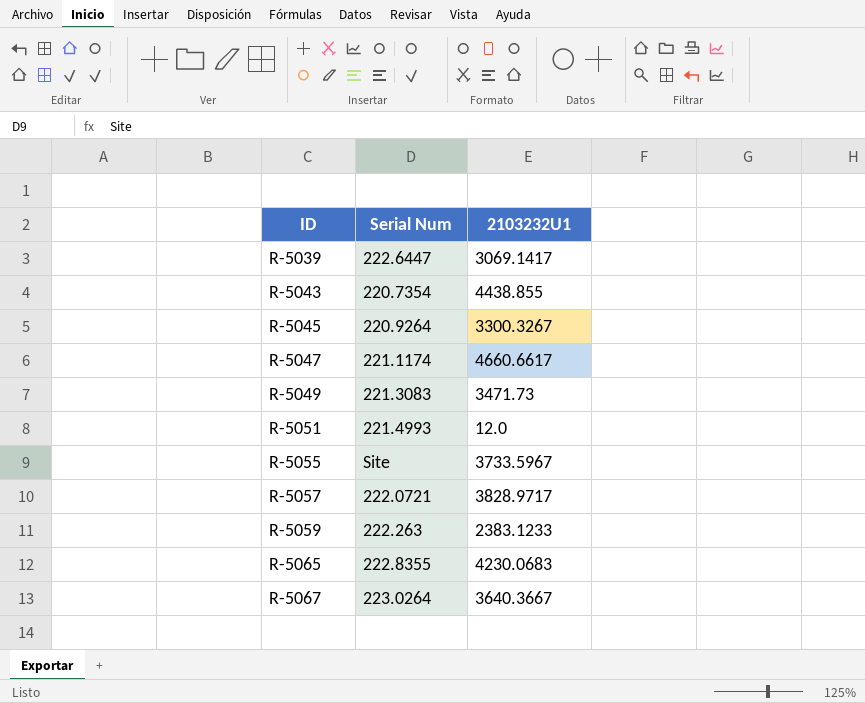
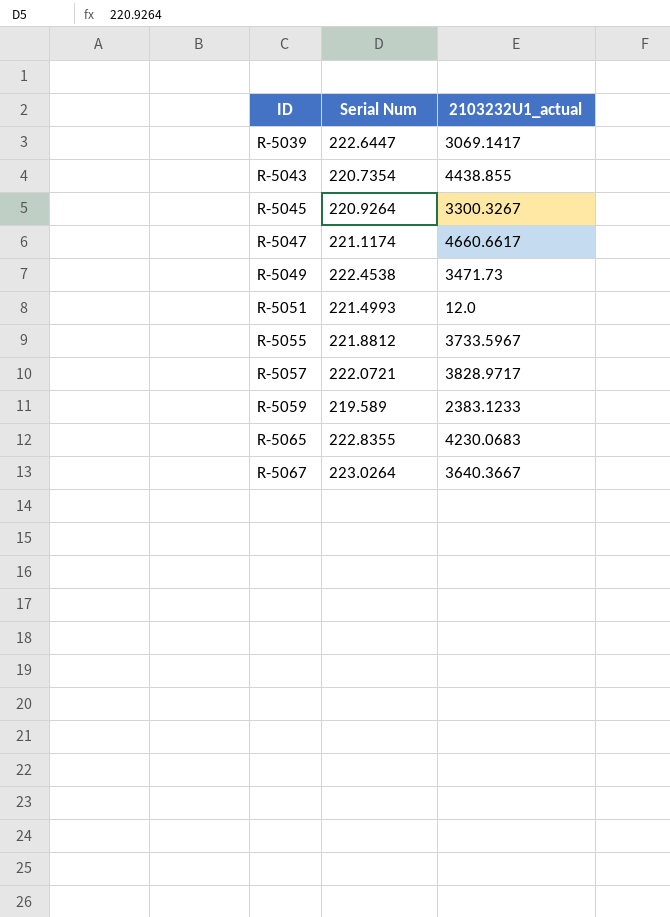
column name: 2103232U1 -> 2103232U1_actual
R-5049 | Serial Num: 221.3083 -> 222.4538
R-5055 | Serial Num: Site -> 221.8812
R-5059 | Serial Num: 222.263 -> 219.589

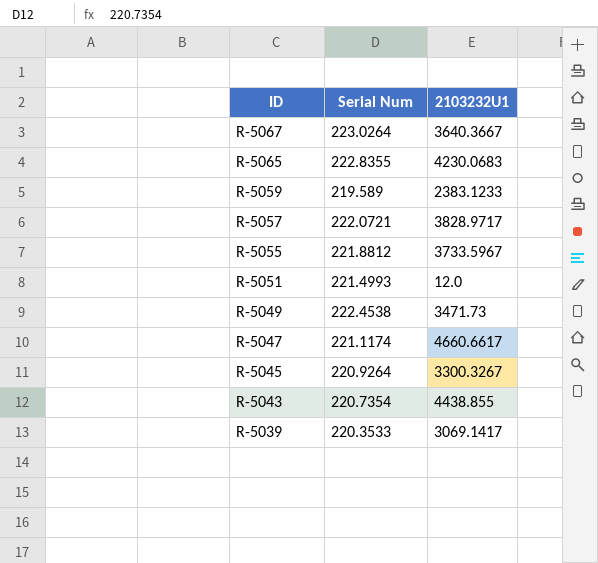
row order: ID ascending -> ID descending
column name: 2103232U1_actual -> 2103232U1
R-5039 | Serial Num: 222.6447 -> 220.3533

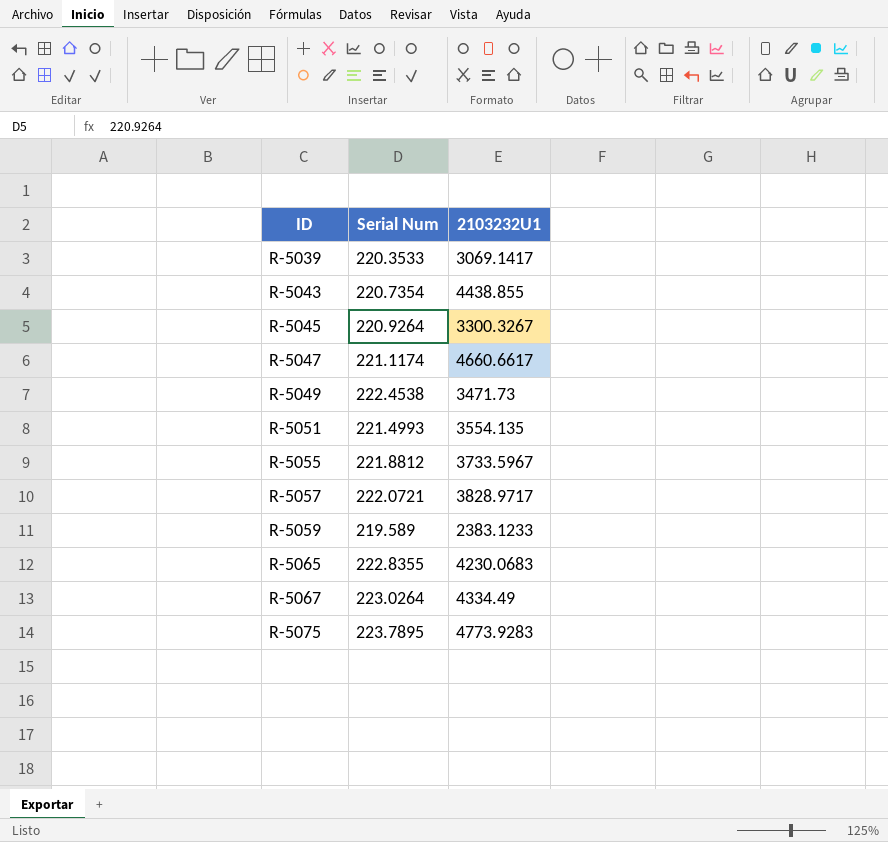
row order: ID descending -> ID ascending
R-5051 | 2103232U1: 12.0 -> 3554.135
R-5067 | 2103232U1: 3640.3667 -> 4334.49
row R-5075: none -> 223.7895 | 4773.9283

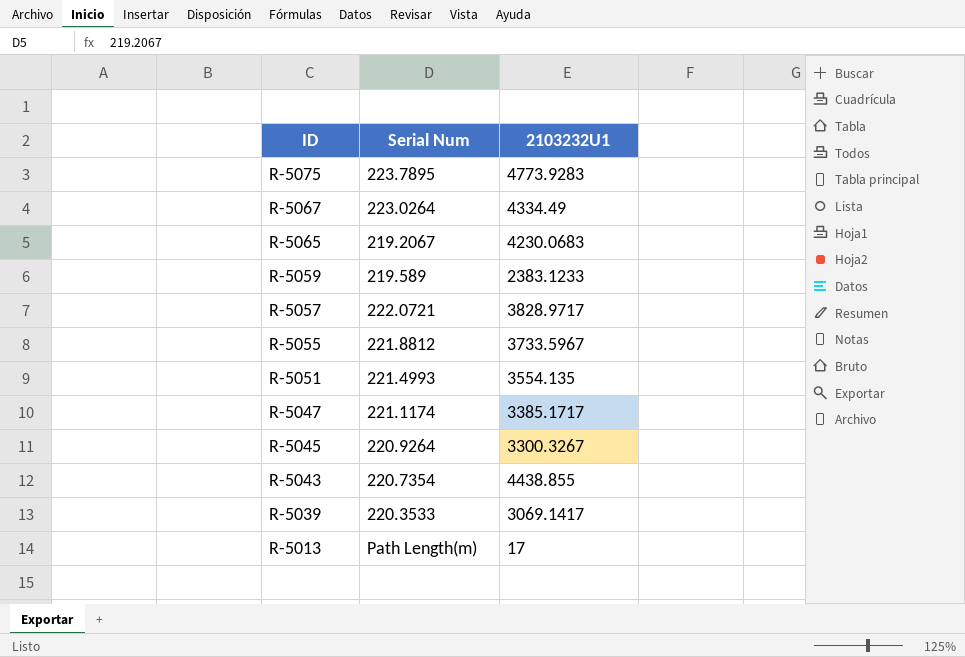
row order: ID ascending -> ID descending
row R-5049: 222.4538 | 3471.73 -> none
R-5065 | Serial Num: 222.8355 -> 219.2067
R-5047 | 2103232U1: 4660.6617 -> 3385.1717
row R-5013: none -> Path Length(m) | 17

